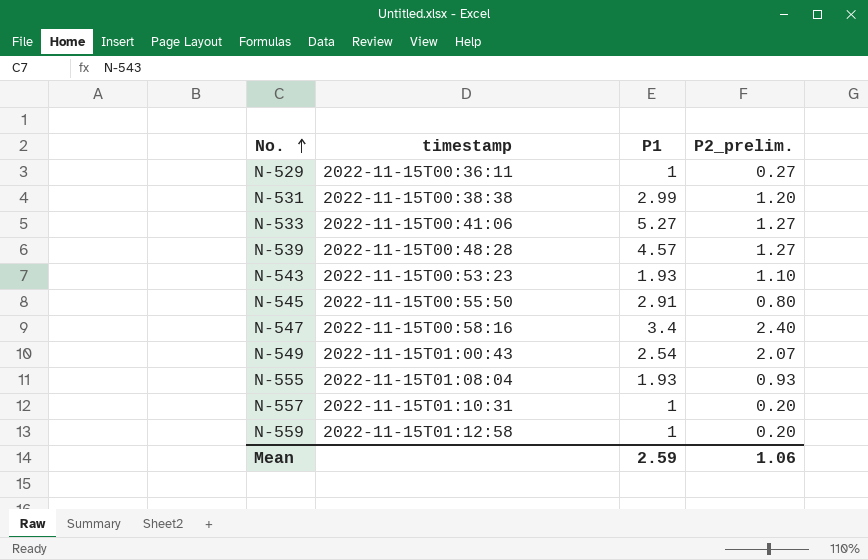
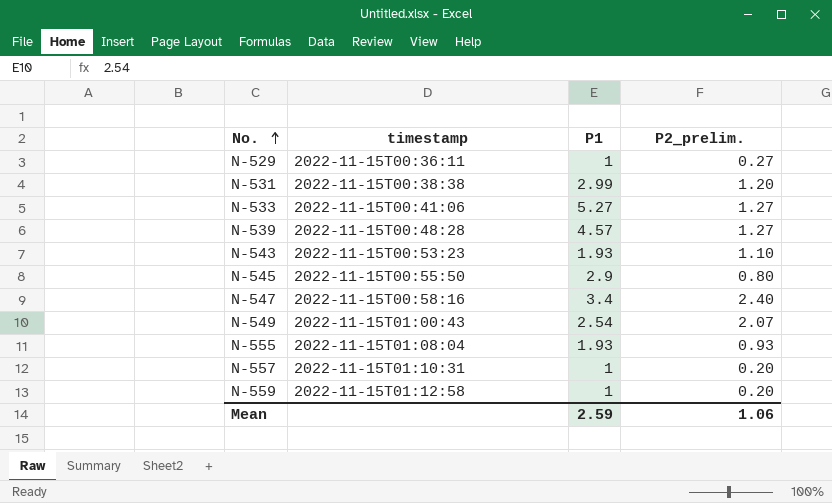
N-545 | P1: 2.91 -> 2.9

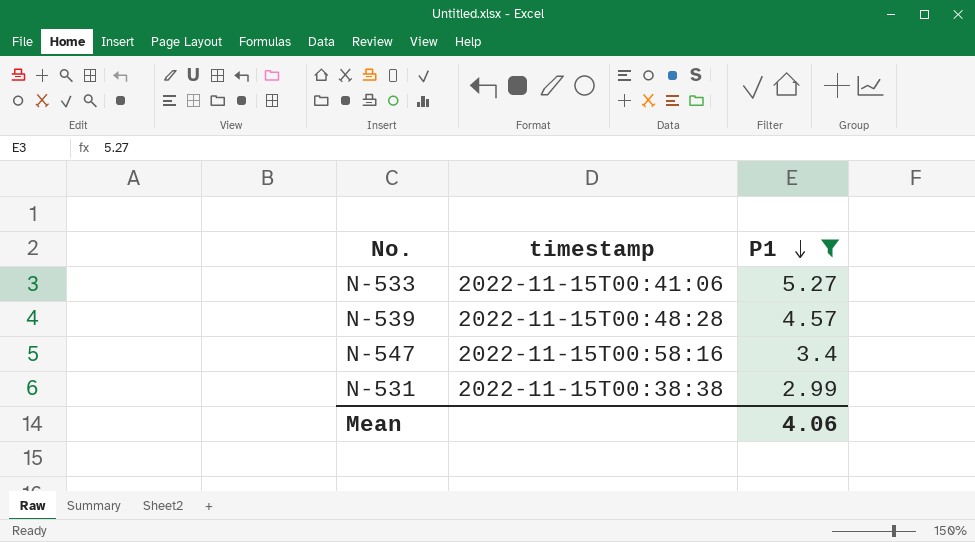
filter: none -> P1 >= 2.99
row order: No. ascending -> P1 descending
column P2_prelim. | position: 4 -> none
Mean | P1: 2.59 -> 4.06

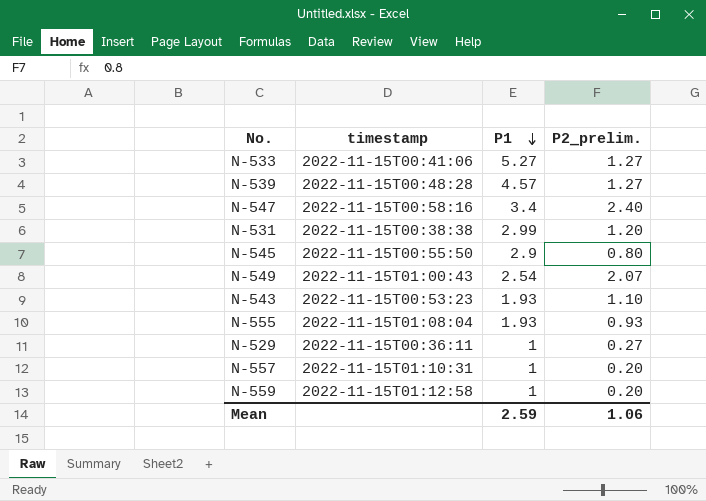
filter: P1 >= 2.99 -> none
column P2_prelim. | position: none -> 4
Mean | P1: 4.06 -> 2.59

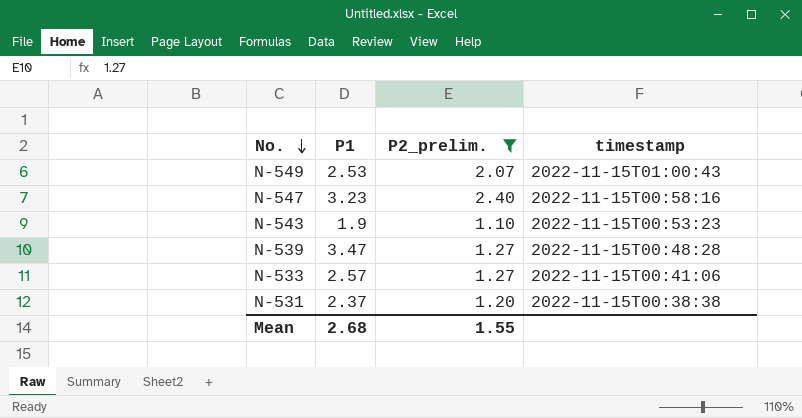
filter: none -> P2_prelim. >= 1.10
row order: P1 descending -> No. descending
column timestamp | position: 2 -> 4
N-549 | P1: 2.54 -> 2.53
N-547 | P1: 3.4 -> 3.23
N-543 | P1: 1.93 -> 1.9
N-539 | P1: 4.57 -> 3.47
N-533 | P1: 5.27 -> 2.57
N-531 | P1: 2.99 -> 2.37
Mean | P1: 2.59 -> 2.68
Mean | P2_prelim.: 1.06 -> 1.55

